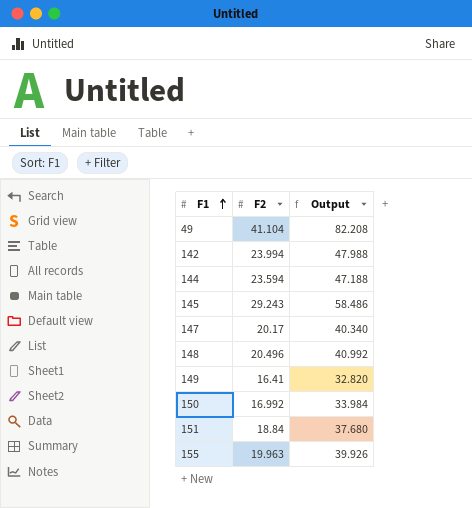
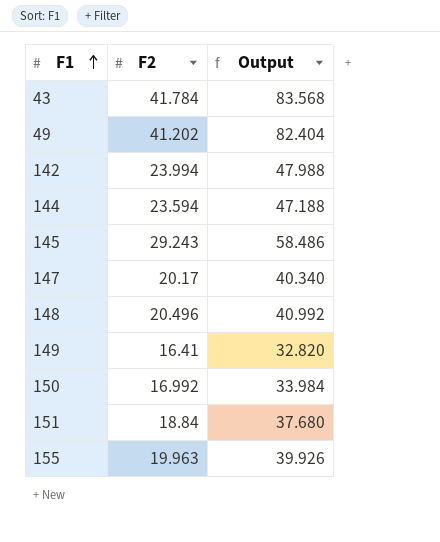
row 43: none -> 41.784 | 83.568
49 | F2: 41.104 -> 41.202
49 | Output: 82.208 -> 82.404

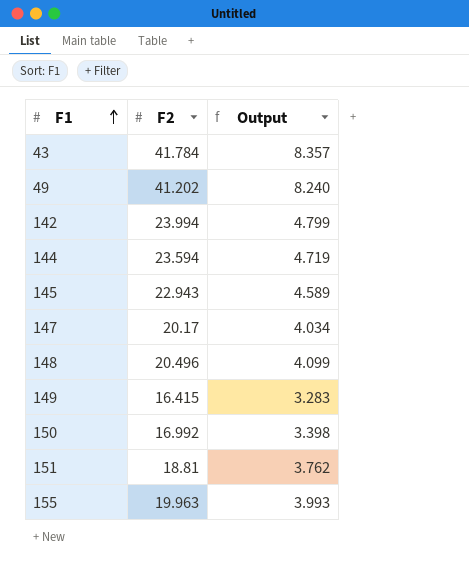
column Output | formula: [F2] * 2 -> [F2] * 0.2
145 | F2: 29.243 -> 22.943
149 | F2: 16.41 -> 16.415
151 | F2: 18.84 -> 18.81

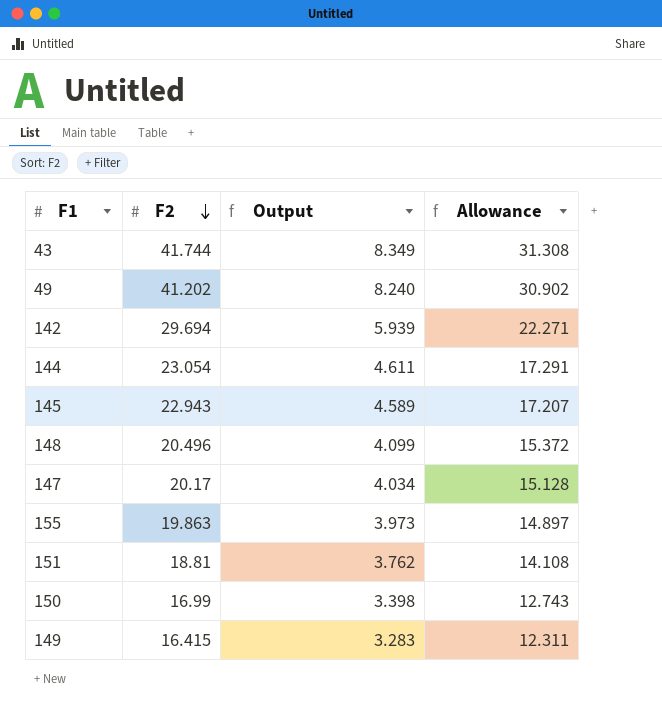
row order: F1 ascending -> F2 descending
column Allowance | formula: none -> [F2] * 0.75
43 | F2: 41.784 -> 41.744
43 | Output: 8.357 -> 8.349
142 | F2: 23.994 -> 29.694
142 | Output: 4.799 -> 5.939
144 | F2: 23.594 -> 23.054
144 | Output: 4.719 -> 4.611
155 | F2: 19.963 -> 19.863
155 | Output: 3.993 -> 3.973
150 | F2: 16.992 -> 16.99

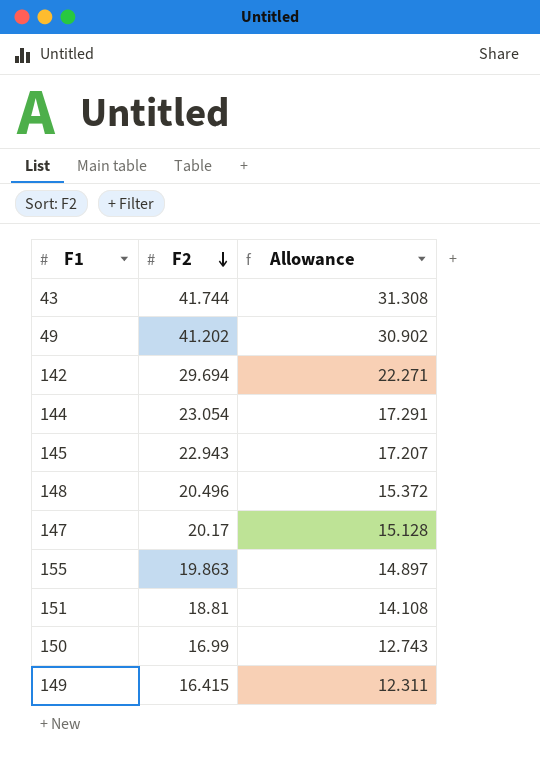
column Output | formula: [F2] * 0.2 -> none

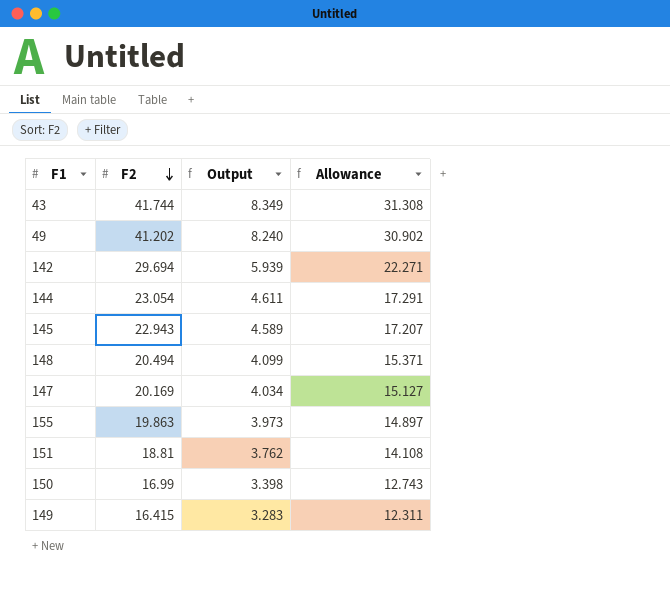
column Output | formula: none -> [F2] * 0.2
148 | F2: 20.496 -> 20.494
148 | Allowance: 15.372 -> 15.371
147 | F2: 20.17 -> 20.169
147 | Allowance: 15.128 -> 15.127

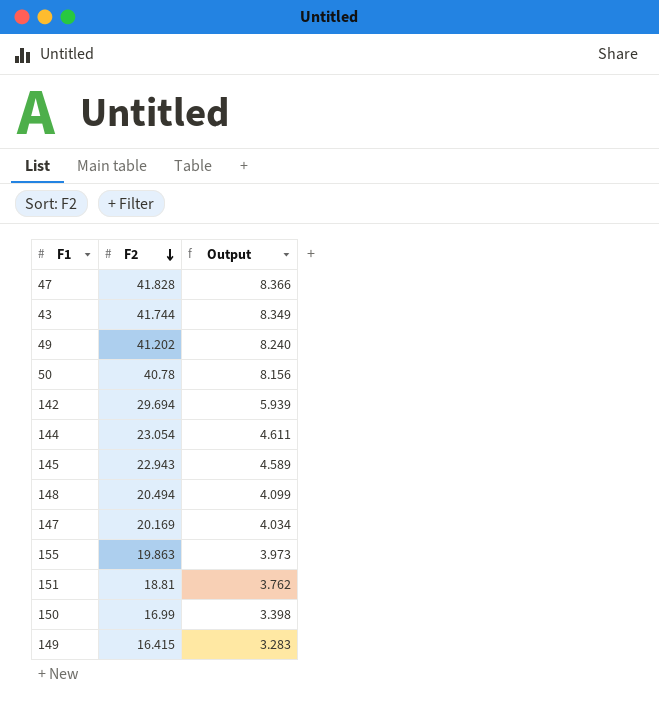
column Allowance | formula: [F2] * 0.75 -> none
row 47: none -> 41.828 | 8.366
row 50: none -> 40.78 | 8.156

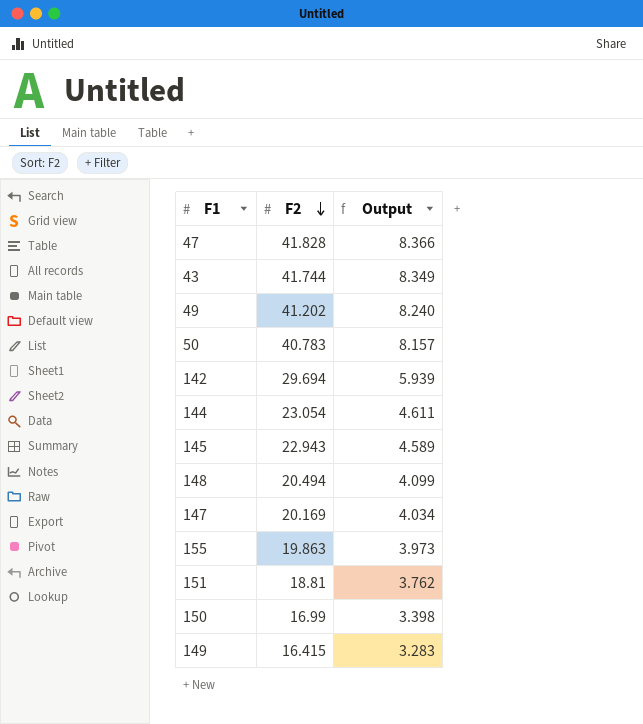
50 | F2: 40.78 -> 40.783
50 | Output: 8.156 -> 8.157

